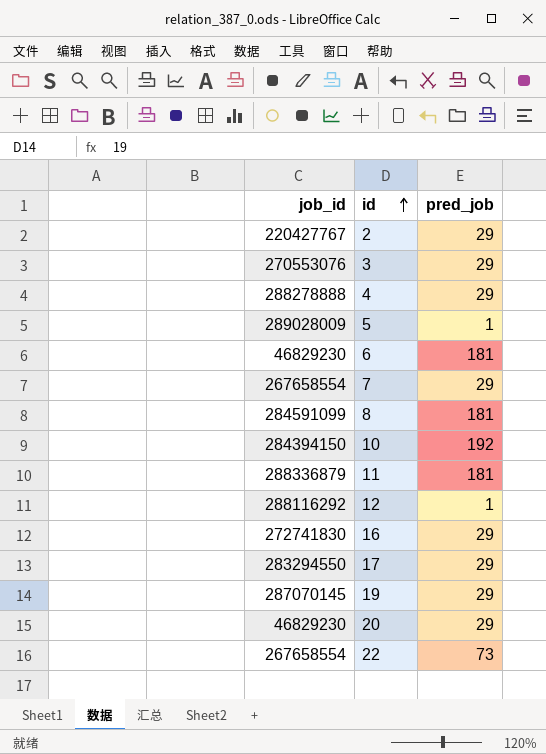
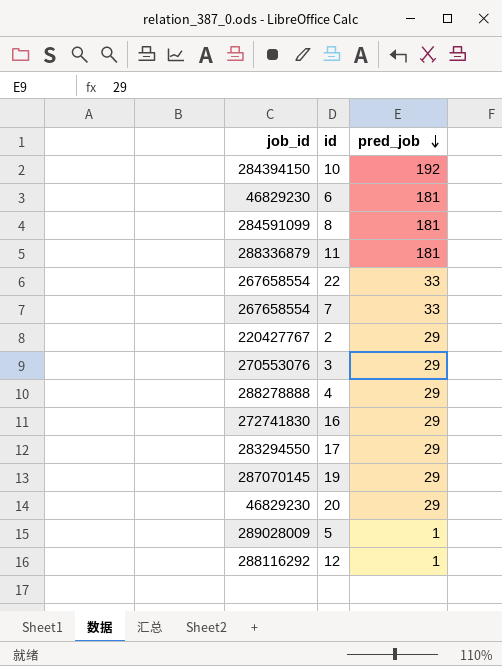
row order: id ascending -> pred_job descending
22 | pred_job: 73 -> 33
7 | pred_job: 29 -> 33

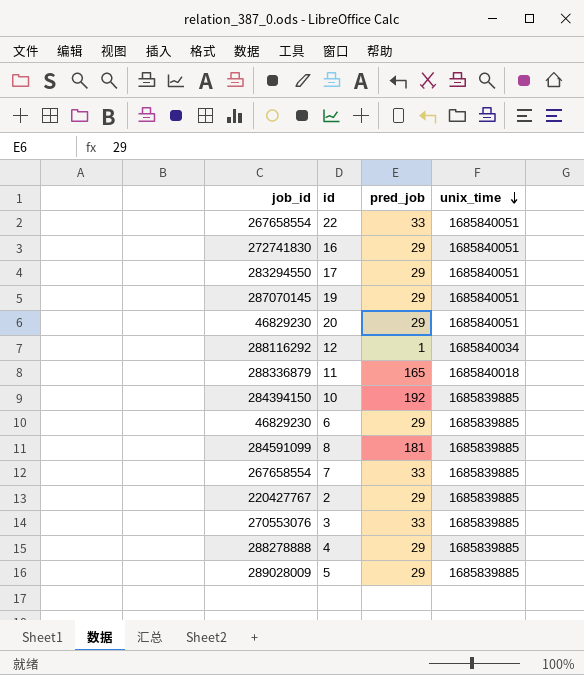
row order: pred_job descending -> unix_time descending
column unix_time | position: none -> 4
11 | pred_job: 181 -> 165
6 | pred_job: 181 -> 29
3 | pred_job: 29 -> 33
5 | pred_job: 1 -> 29

